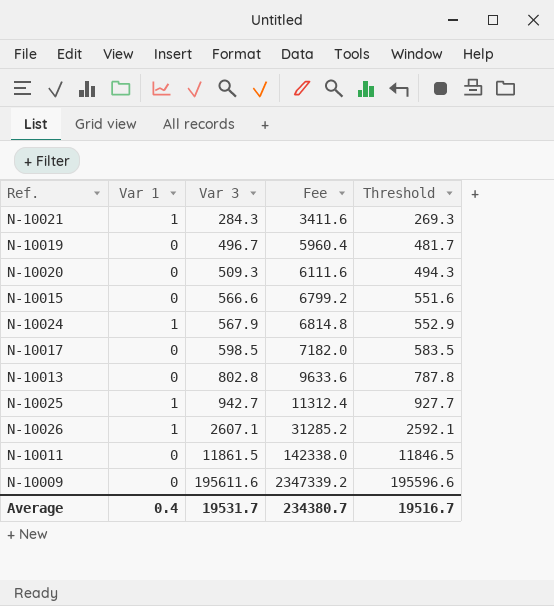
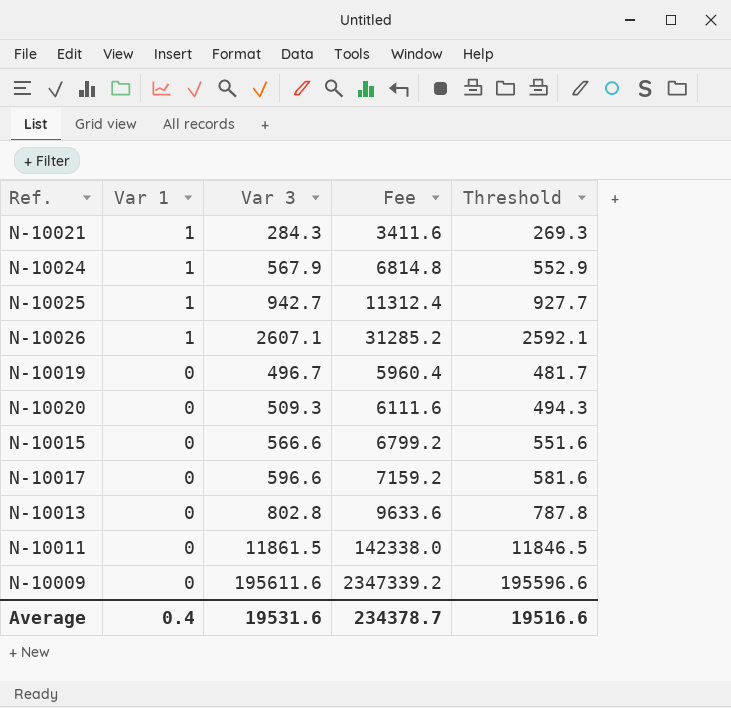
row order: Var 3 ascending -> Var 1 descending
N-10017 | Var 3: 598.5 -> 596.6
N-10017 | Fee: 7182.0 -> 7159.2
N-10017 | Threshold: 583.5 -> 581.6
Average | Var 3: 19531.7 -> 19531.6
Average | Fee: 234380.7 -> 234378.7
Average | Threshold: 19516.7 -> 19516.6

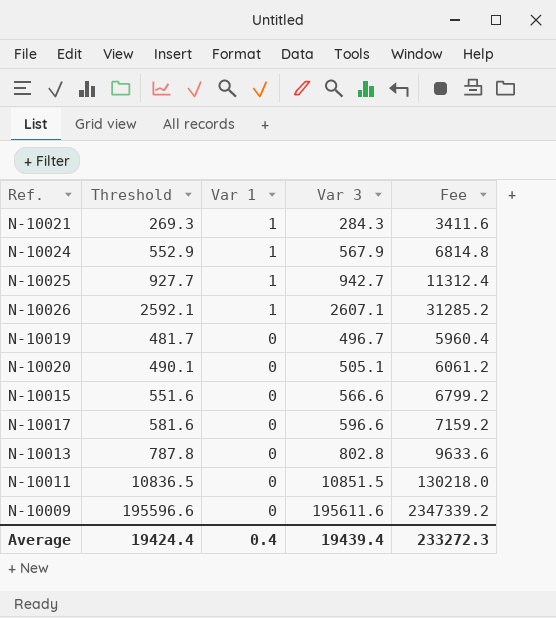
column Threshold | position: 5 -> 2
N-10020 | Threshold: 494.3 -> 490.1
N-10020 | Var 3: 509.3 -> 505.1
N-10020 | Fee: 6111.6 -> 6061.2
N-10011 | Threshold: 11846.5 -> 10836.5
N-10011 | Var 3: 11861.5 -> 10851.5
N-10011 | Fee: 142338.0 -> 130218.0
Average | Threshold: 19516.6 -> 19424.4
Average | Var 3: 19531.6 -> 19439.4
Average | Fee: 234378.7 -> 233272.3

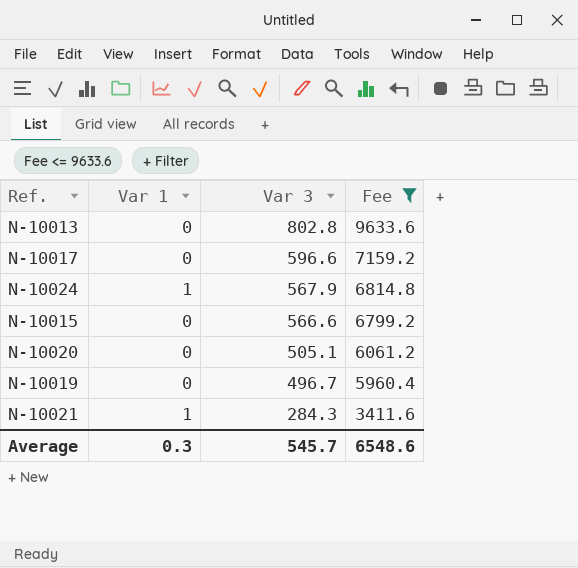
filter: none -> Fee <= 9633.6
row order: Var 1 descending -> Var 3 descending
column Threshold | formula: [Var 3] - 15 -> none
Average | Var 1: 0.4 -> 0.3
Average | Var 3: 19439.4 -> 545.7
Average | Fee: 233272.3 -> 6548.6

